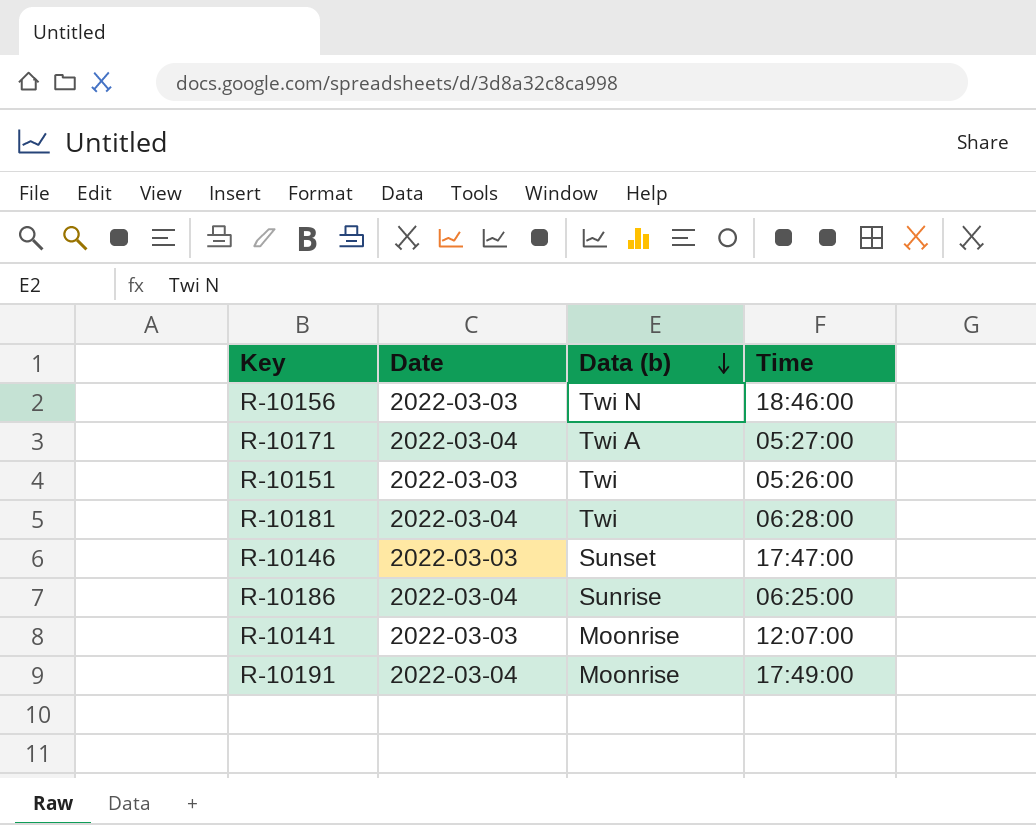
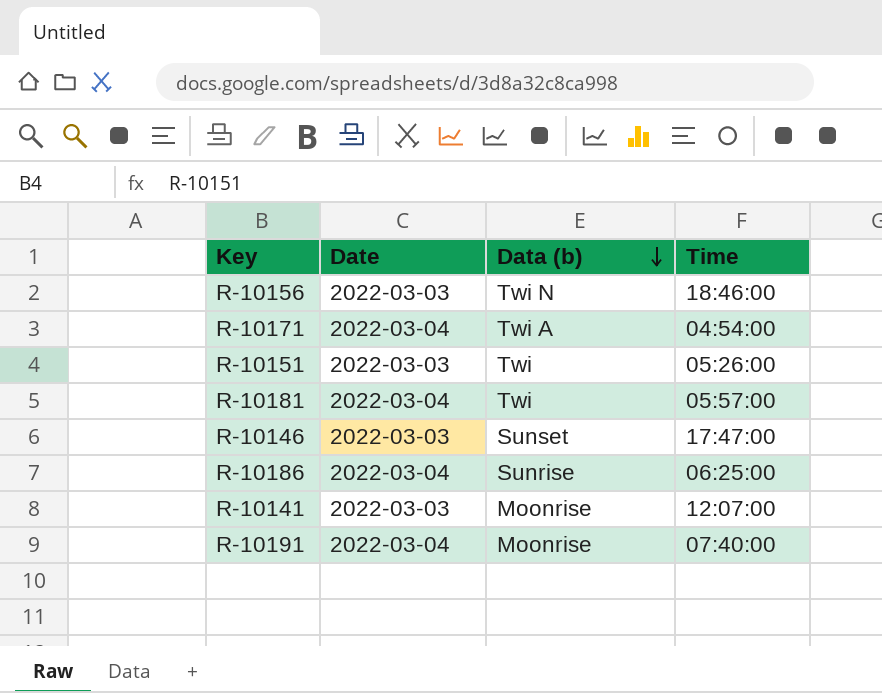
R-10171 | Time: 05:27:00 -> 04:54:00
R-10181 | Time: 06:28:00 -> 05:57:00
R-10191 | Time: 17:49:00 -> 07:40:00

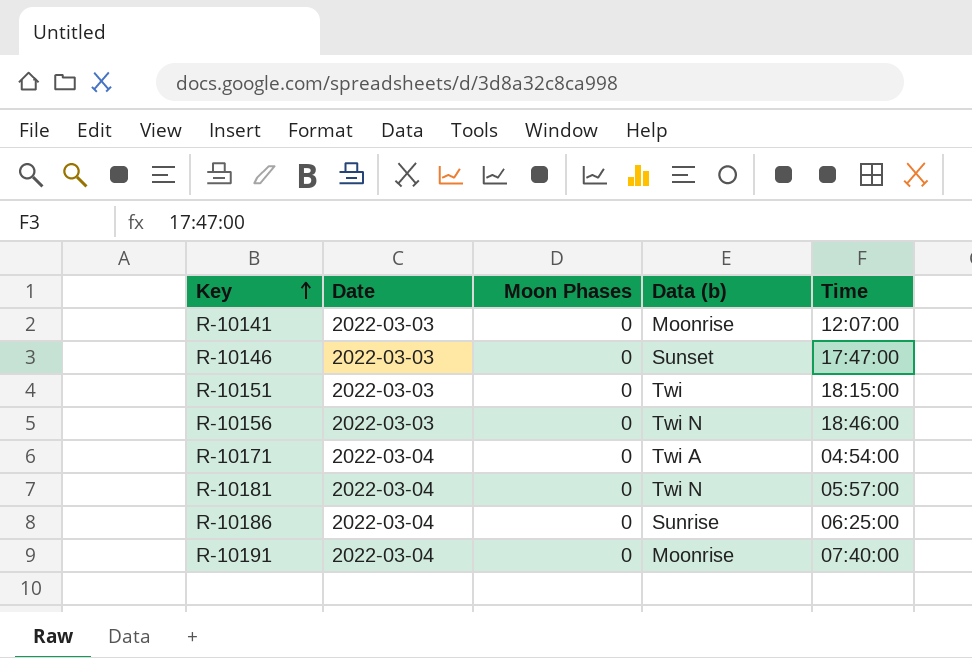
row order: Data (b) descending -> Key ascending
column Moon Phases | position: none -> 3
R-10151 | Time: 05:26:00 -> 18:15:00
R-10181 | Data (b): Twi -> Twi N

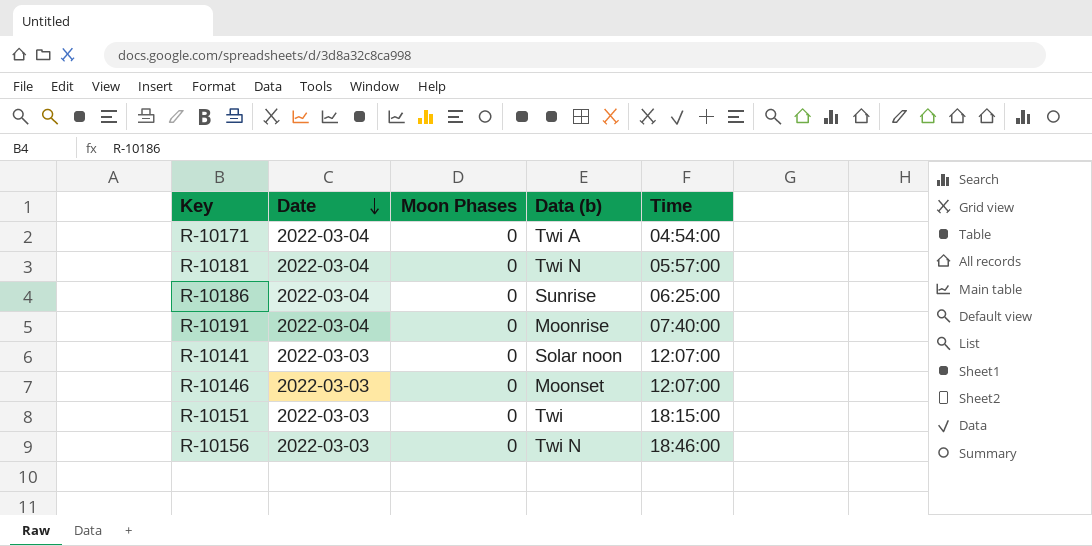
row order: Key ascending -> Date descending
R-10141 | Data (b): Moonrise -> Solar noon
R-10146 | Data (b): Sunset -> Moonset
R-10146 | Time: 17:47:00 -> 12:07:00

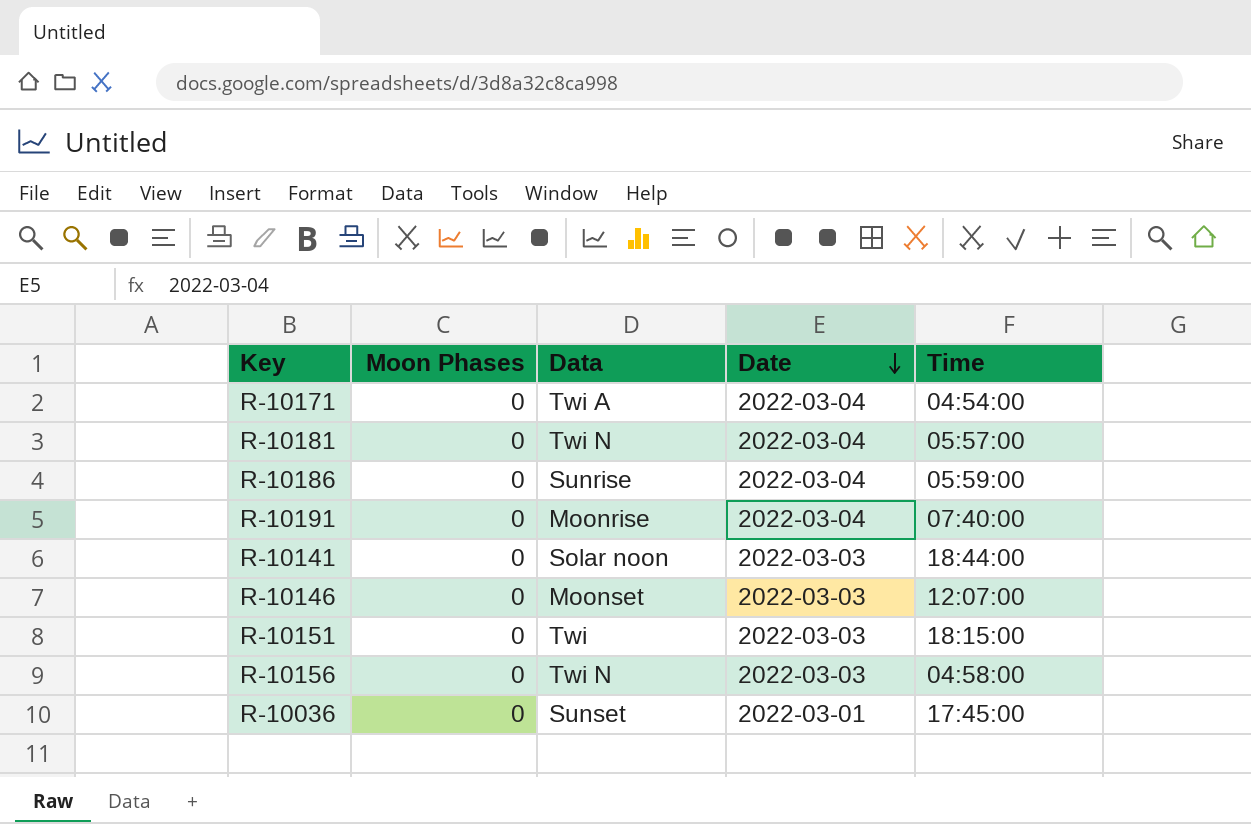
column name: Data (b) -> Data
column Date | position: 2 -> 4
R-10186 | Time: 06:25:00 -> 05:59:00
R-10141 | Time: 12:07:00 -> 18:44:00
R-10156 | Time: 18:46:00 -> 04:58:00
row R-10036: none -> 0 | Sunset | 2022-03-01 | 17:45:00

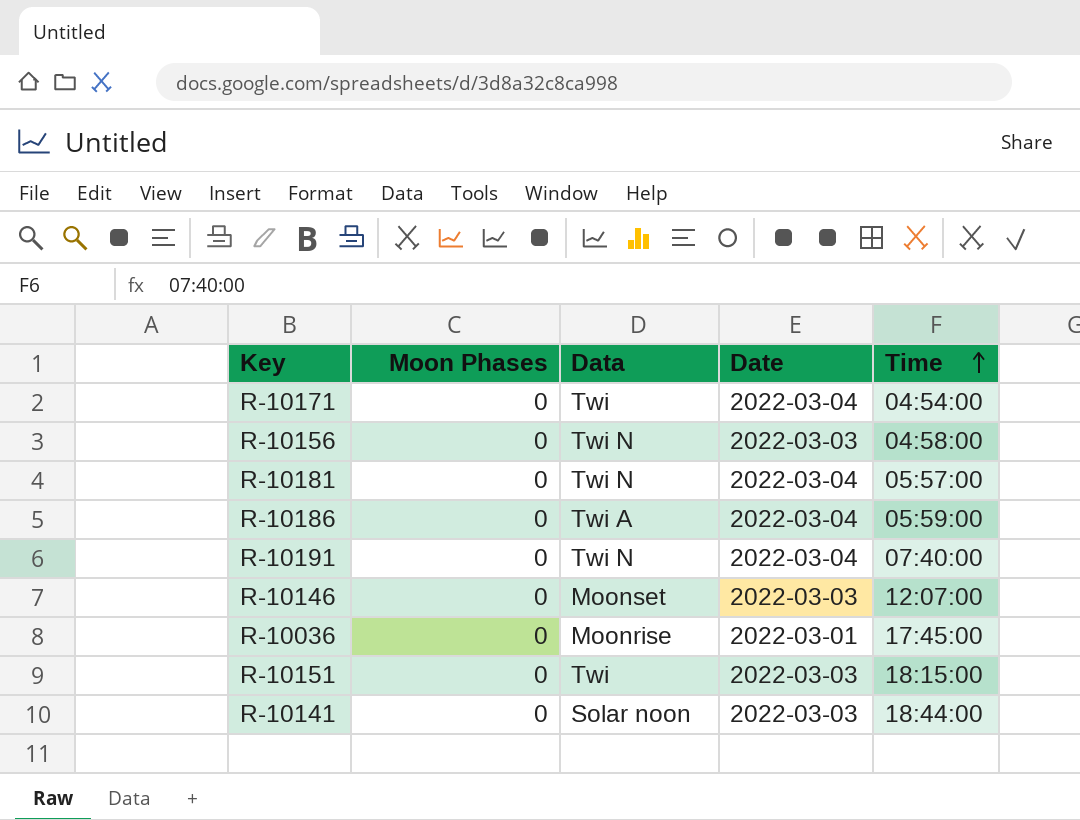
row order: Date descending -> Time ascending
R-10171 | Data: Twi A -> Twi
R-10186 | Data: Sunrise -> Twi A
R-10191 | Data: Moonrise -> Twi N
R-10036 | Data: Sunset -> Moonrise

